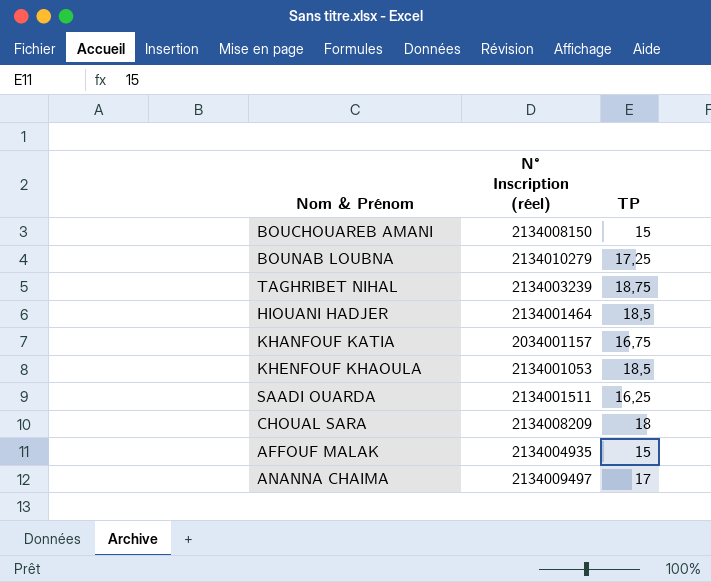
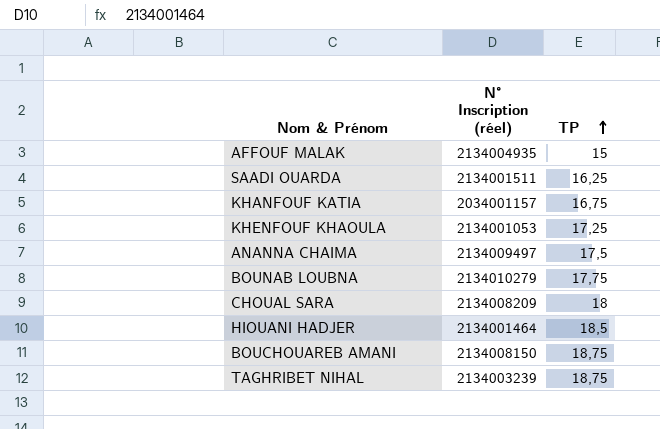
row order: none -> TP ascending
KHENFOUF KHAOULA | TP: 18,5 -> 17,25
ANANNA CHAIMA | TP: 17 -> 17,5
BOUNAB LOUBNA | TP: 17,25 -> 17,75
BOUCHOUAREB AMANI | TP: 15 -> 18,75

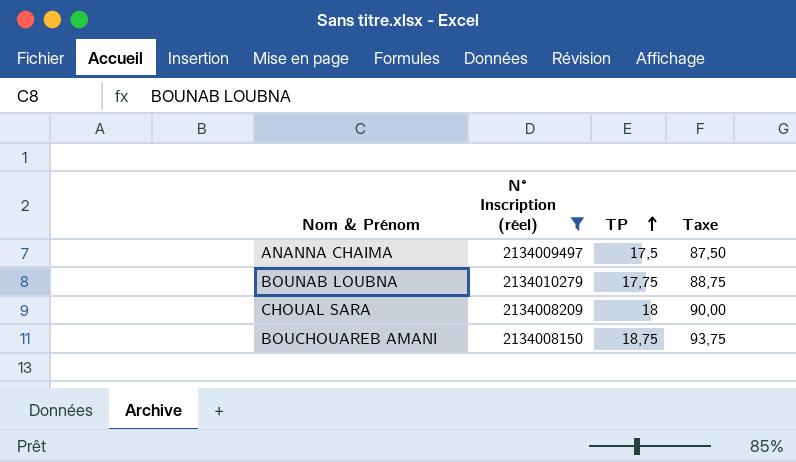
filter: none -> N° Inscription (réel) >= 2134008150
column Taxe | formula: none -> [TP] * 5

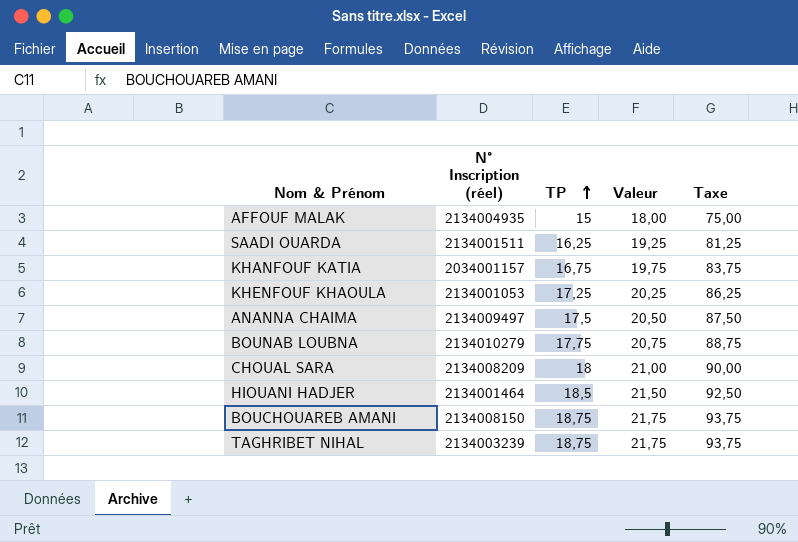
filter: N° Inscription (réel) >= 2134008150 -> none
column Valeur | formula: none -> [TP] + 3

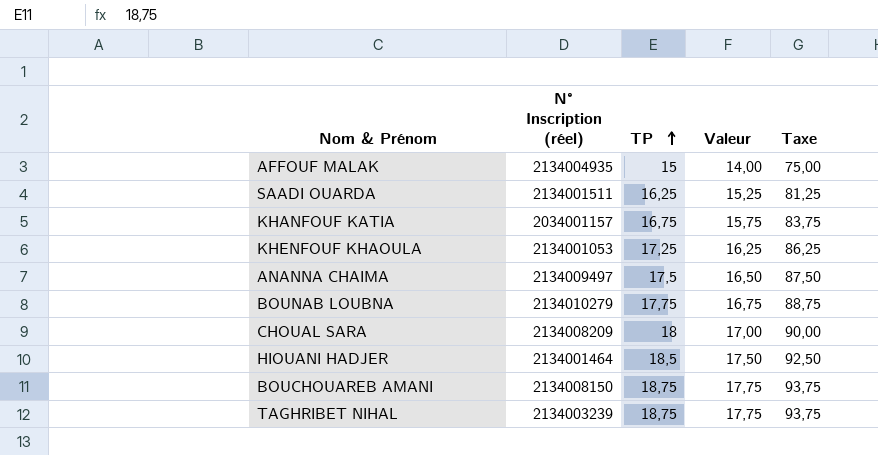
column Valeur | formula: [TP] + 3 -> [TP] - 1

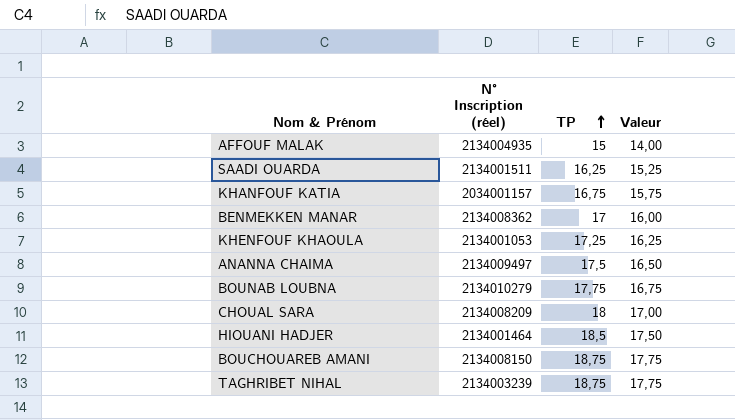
column Taxe | formula: [TP] * 5 -> none
row BENMEKKEN MANAR: none -> 2134008362 | 17 | 16,00

